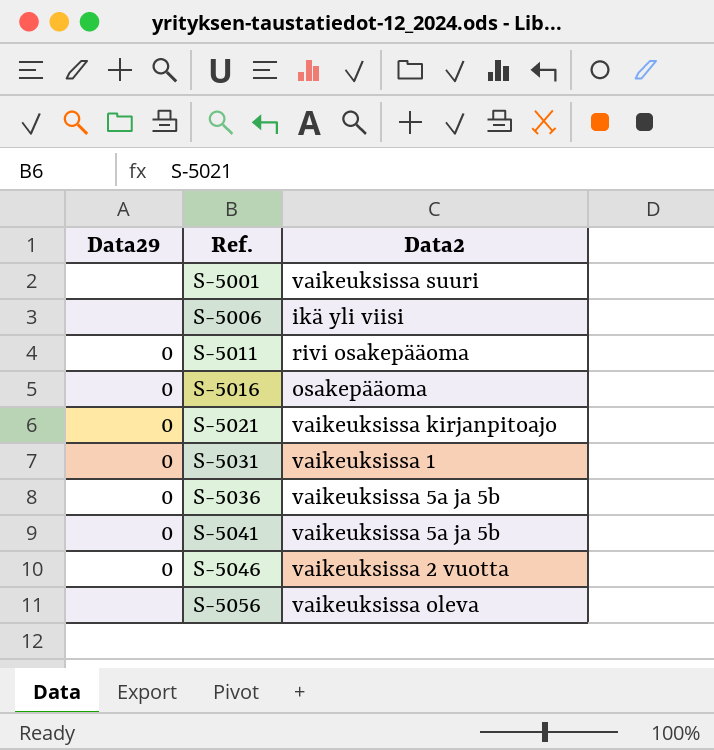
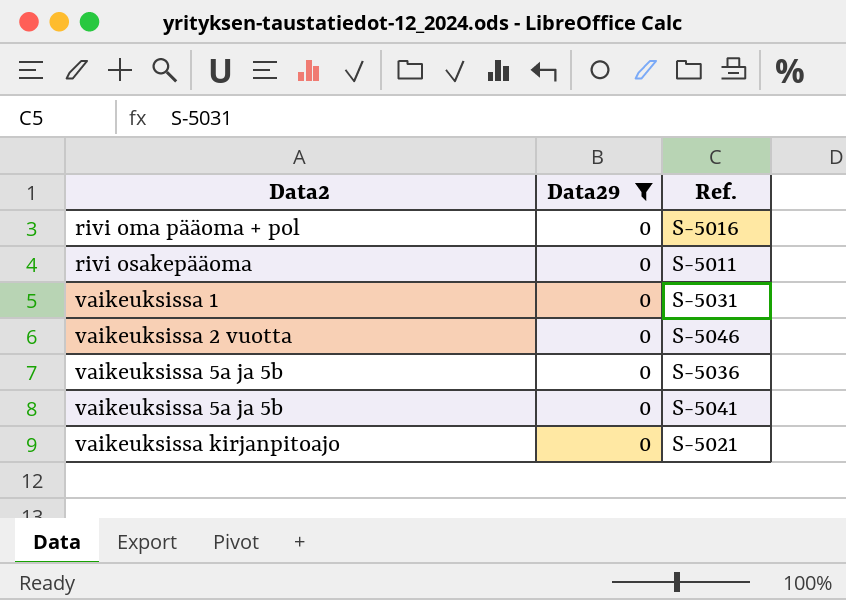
filter: none -> Data29 = 0
row order: Ref. ascending -> Data2 ascending
column Data2 | position: 3 -> 1
S-5016 | Data2: osakepääoma -> rivi oma pääoma + pol

